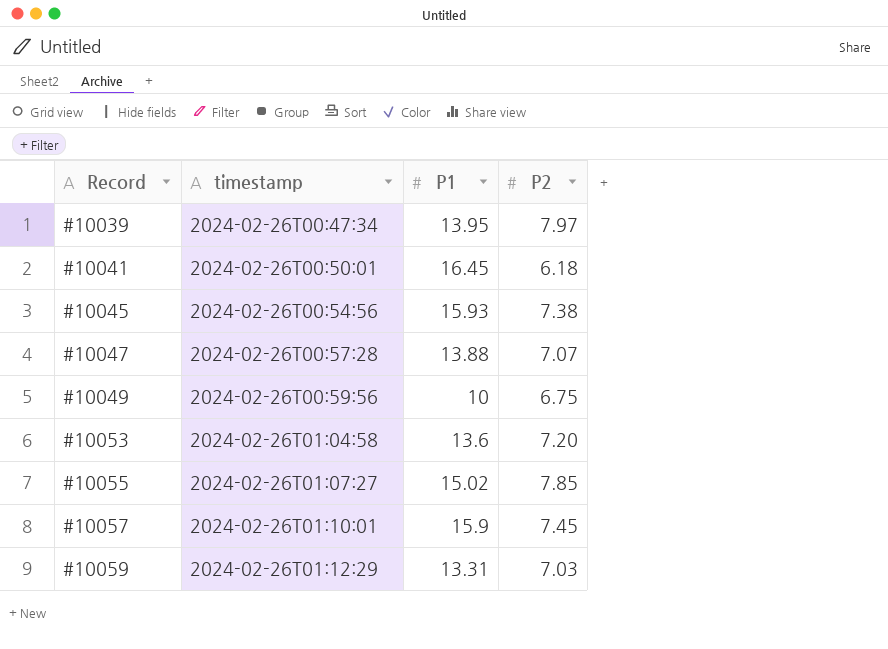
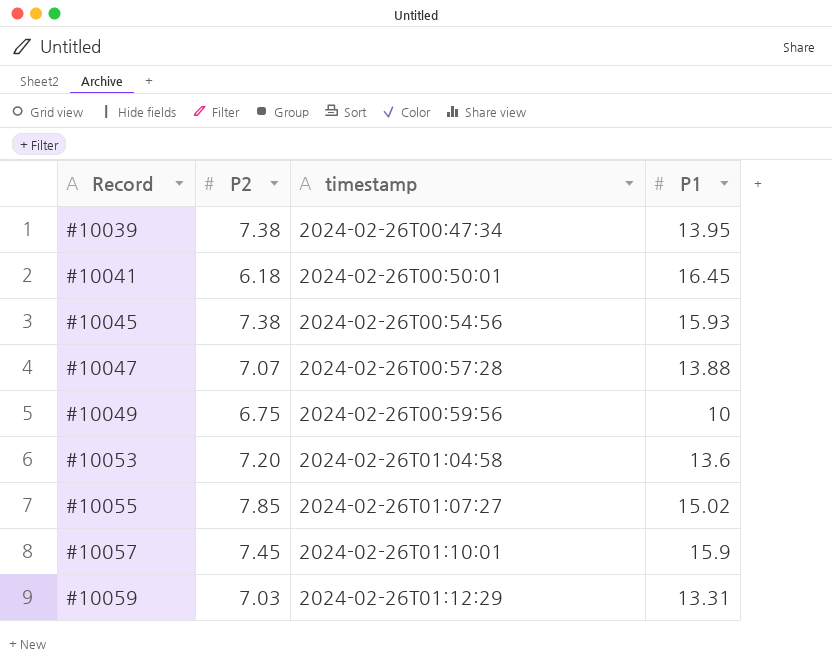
column P2 | position: 4 -> 2
#10039 | P2: 7.97 -> 7.38

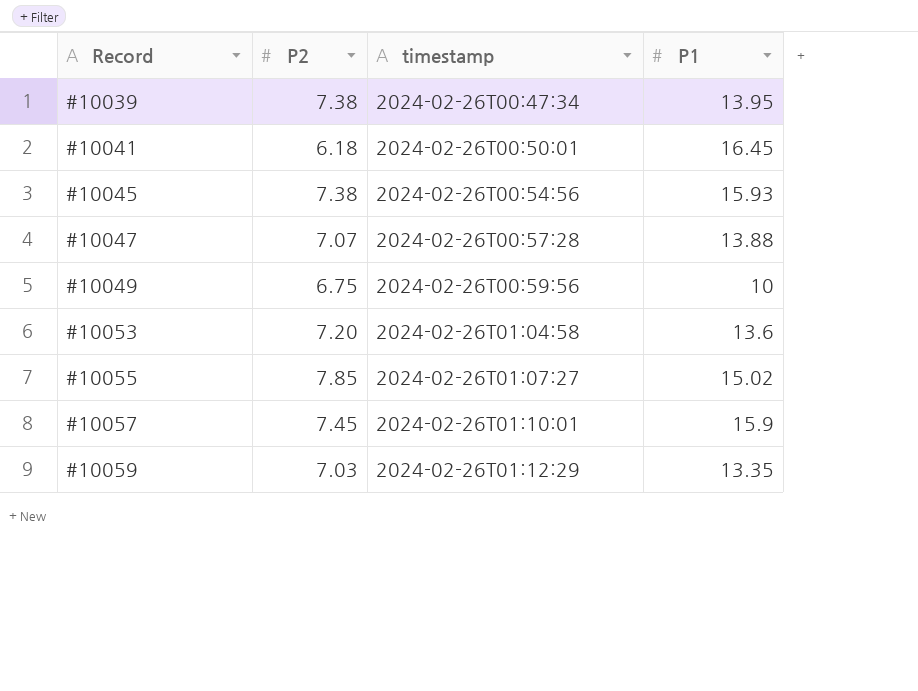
#10059 | P1: 13.31 -> 13.35

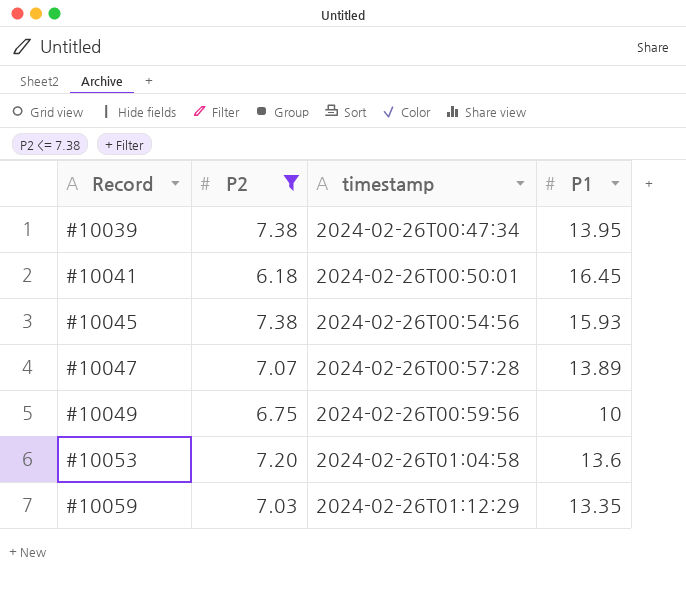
filter: none -> P2 <= 7.38
#10047 | P1: 13.88 -> 13.89

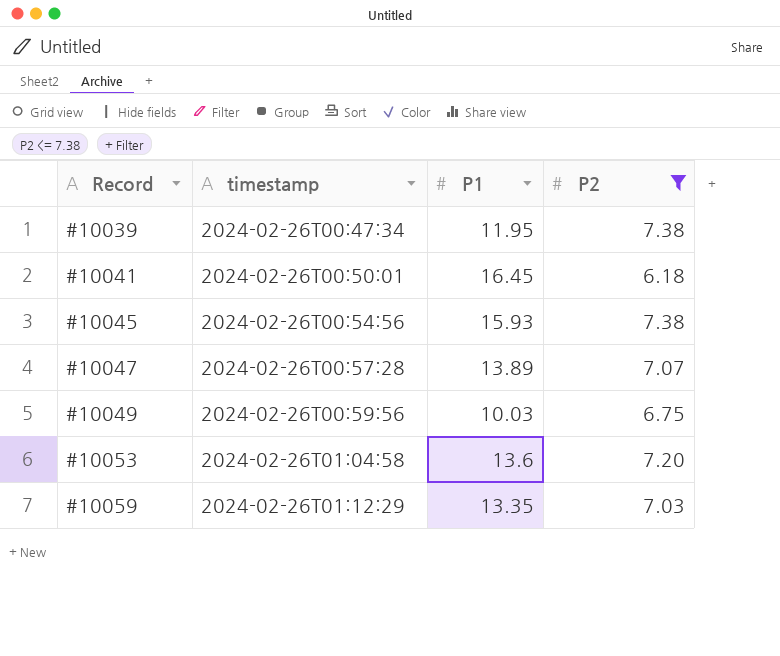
column P2 | position: 2 -> 4
#10039 | P1: 13.95 -> 11.95
#10049 | P1: 10 -> 10.03

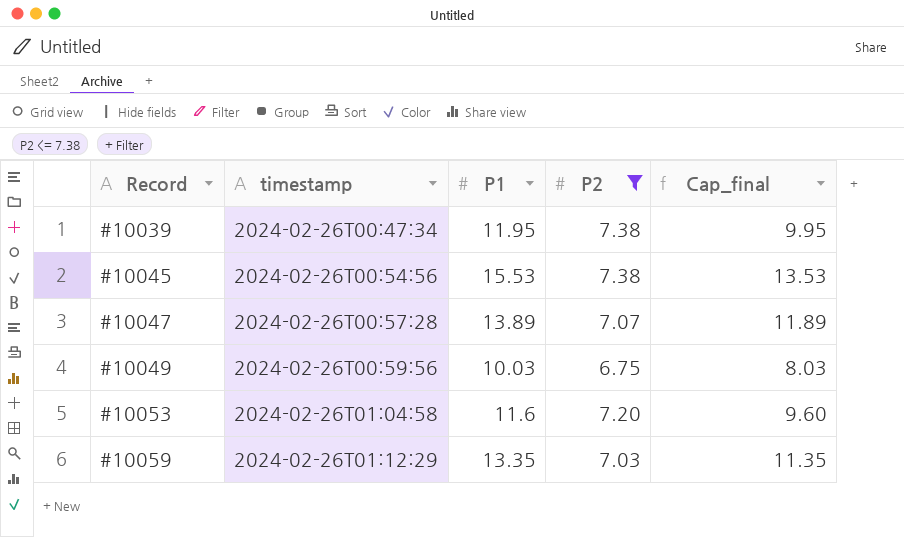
column Cap_final | formula: none -> [P1] - 2
row #10041: 2024-02-26T00:50:01 | 16.45 | 6.18 -> none
#10045 | P1: 15.93 -> 15.53
#10053 | P1: 13.6 -> 11.6

